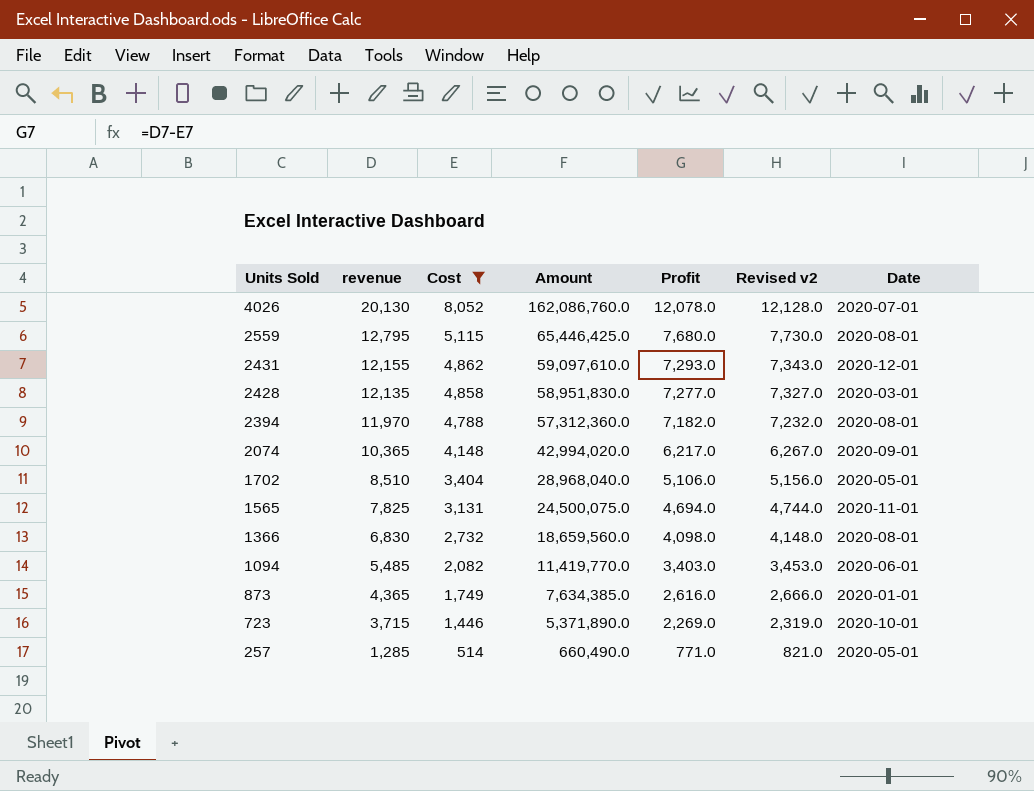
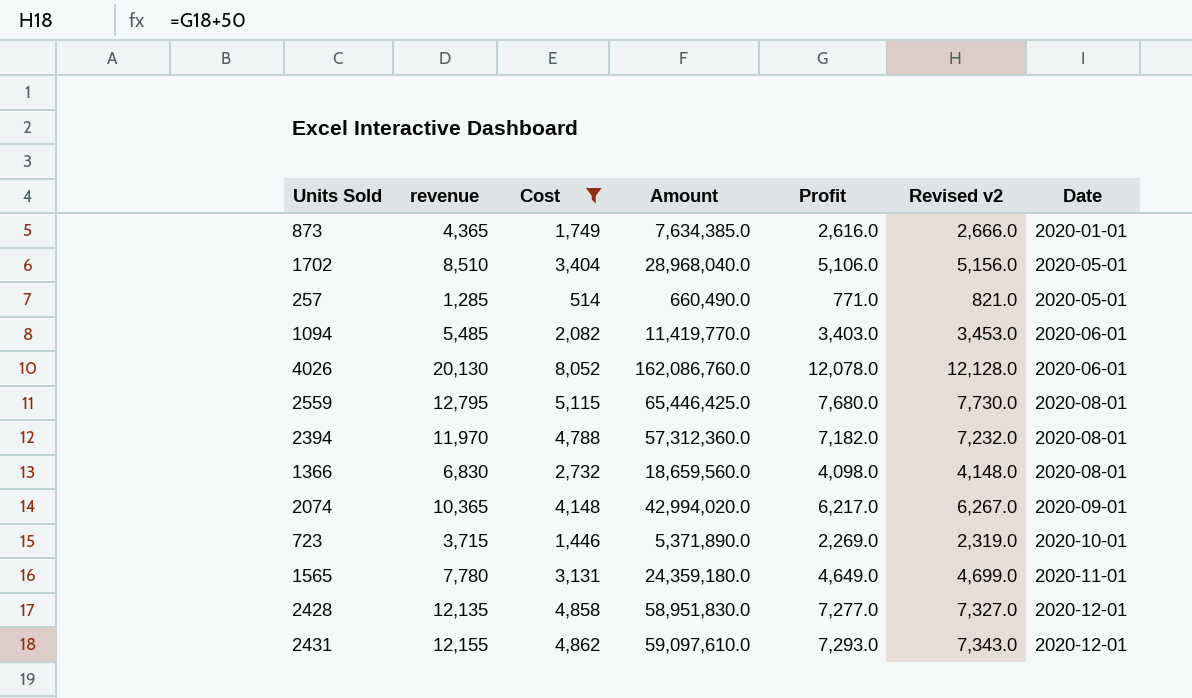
row order: Units Sold descending -> Date ascending
4026 | Date: 2020-07-01 -> 2020-06-01
1565 | revenue: 7,825 -> 7,780
1565 | Amount: 24,500,075.0 -> 24,359,180.0
1565 | Profit: 4,694.0 -> 4,649.0
1565 | Revised v2: 4,744.0 -> 4,699.0
2428 | Date: 2020-03-01 -> 2020-12-01

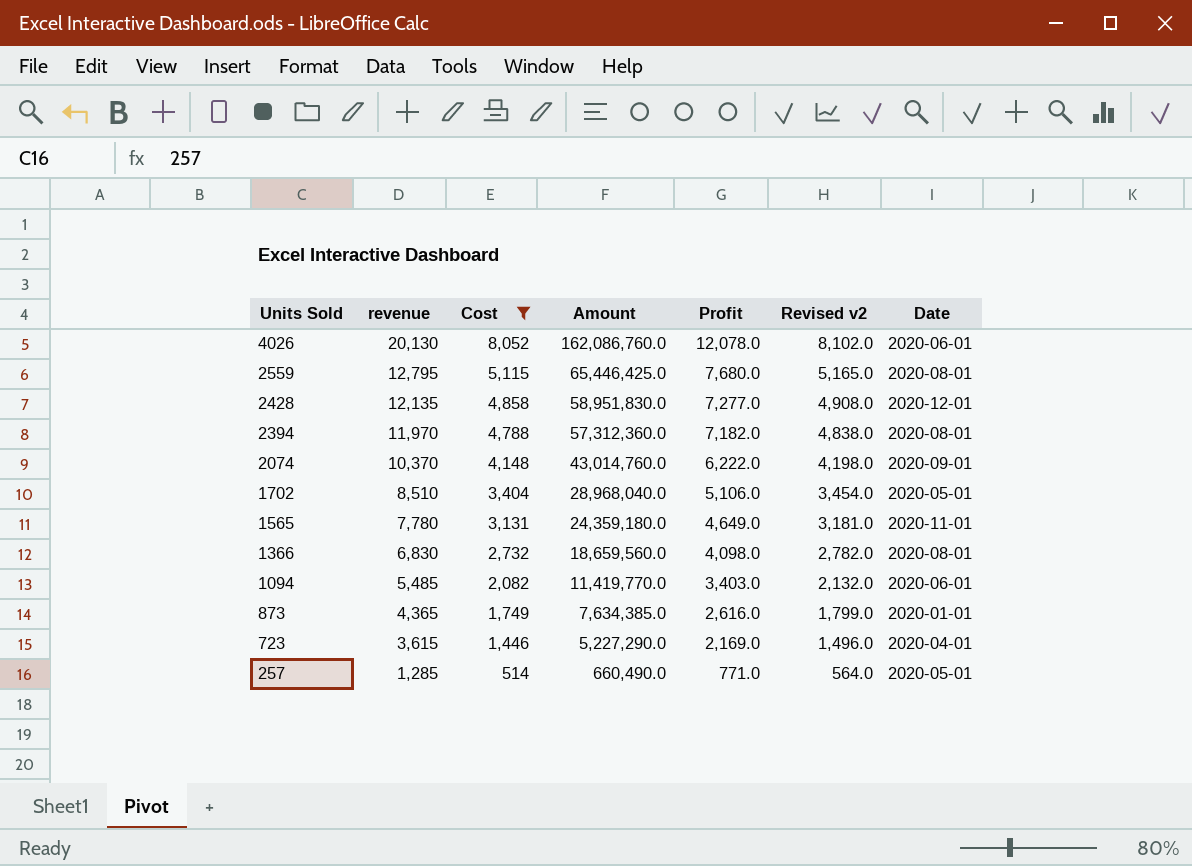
row order: Date ascending -> Units Sold descending
column Revised v2 | formula: [Profit] + 50 -> [Cost] + 50
row 2431: 12,155 | 4,862 | 59,097,610.0 | 7,293.0 | 7,343.0 | 2020-12-01 -> none
2074 | revenue: 10,365 -> 10,370
2074 | Amount: 42,994,020.0 -> 43,014,760.0
2074 | Profit: 6,217.0 -> 6,222.0
723 | revenue: 3,715 -> 3,615
723 | Amount: 5,371,890.0 -> 5,227,290.0
723 | Profit: 2,269.0 -> 2,169.0
723 | Date: 2020-10-01 -> 2020-04-01

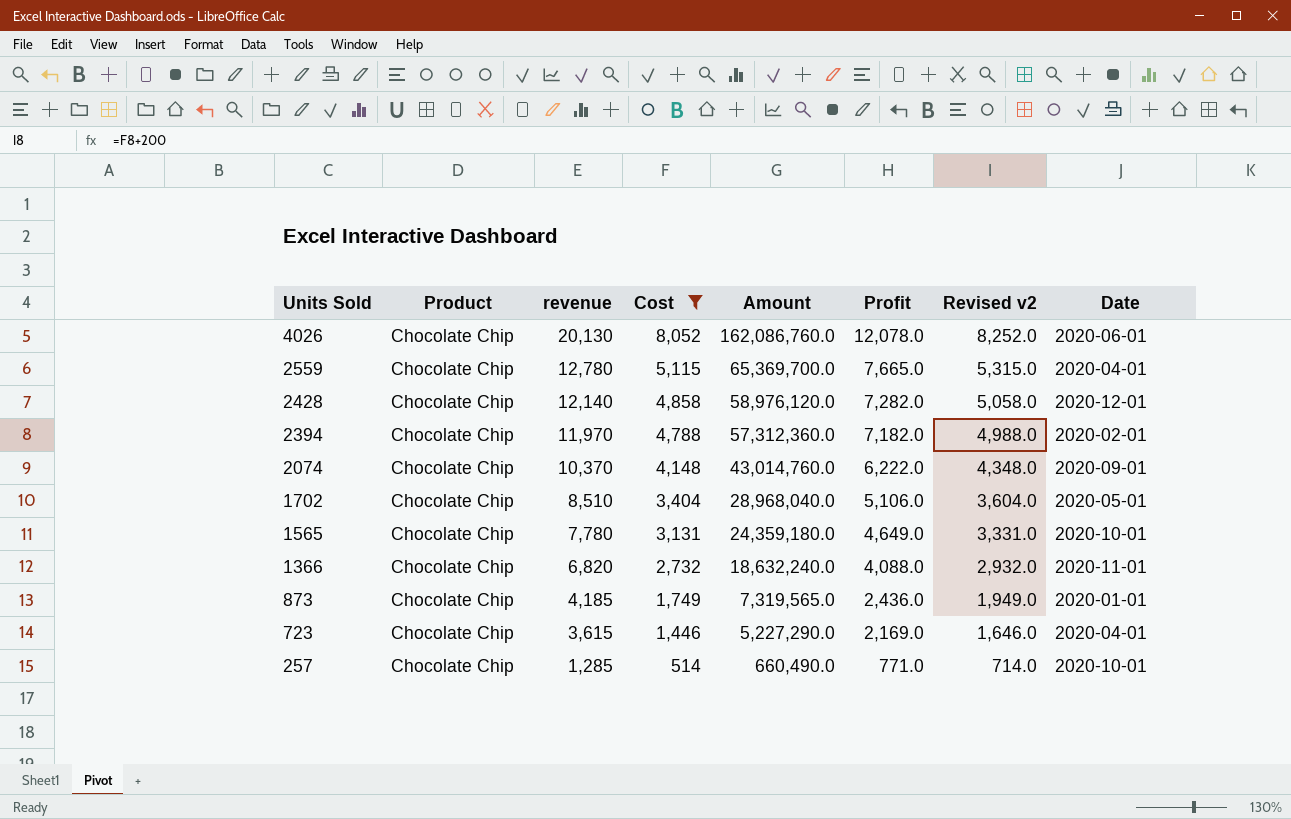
column Product | position: none -> 2
column Revised v2 | formula: [Cost] + 50 -> [Cost] + 200
row 1094: 5,485 | 2,082 | 11,419,770.0 | 3,403.0 | 2,132.0 | 2020-06-01 -> none
2559 | revenue: 12,795 -> 12,780
2559 | Amount: 65,446,425.0 -> 65,369,700.0
2559 | Profit: 7,680.0 -> 7,665.0
2559 | Date: 2020-08-01 -> 2020-04-01
2428 | revenue: 12,135 -> 12,140
2428 | Amount: 58,951,830.0 -> 58,976,120.0
2428 | Profit: 7,277.0 -> 7,282.0
2394 | Date: 2020-08-01 -> 2020-02-01
1565 | Date: 2020-11-01 -> 2020-10-01
1366 | revenue: 6,830 -> 6,820
1366 | Amount: 18,659,560.0 -> 18,632,240.0
1366 | Profit: 4,098.0 -> 4,088.0
1366 | Date: 2020-08-01 -> 2020-11-01
873 | revenue: 4,365 -> 4,185
873 | Amount: 7,634,385.0 -> 7,319,565.0
873 | Profit: 2,616.0 -> 2,436.0
257 | Date: 2020-05-01 -> 2020-10-01

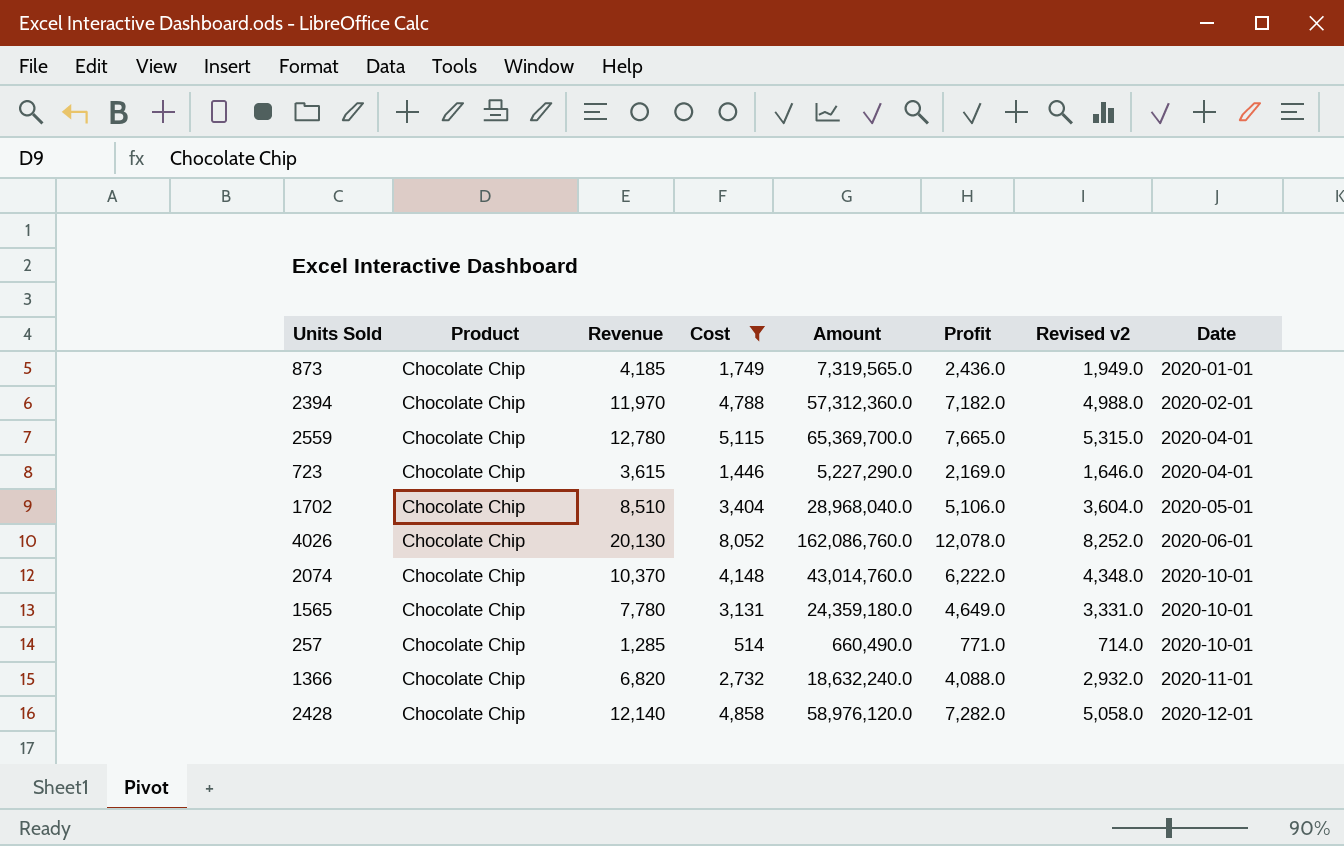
row order: Units Sold descending -> Date ascending
column name: revenue -> Revenue
2074 | Date: 2020-09-01 -> 2020-10-01

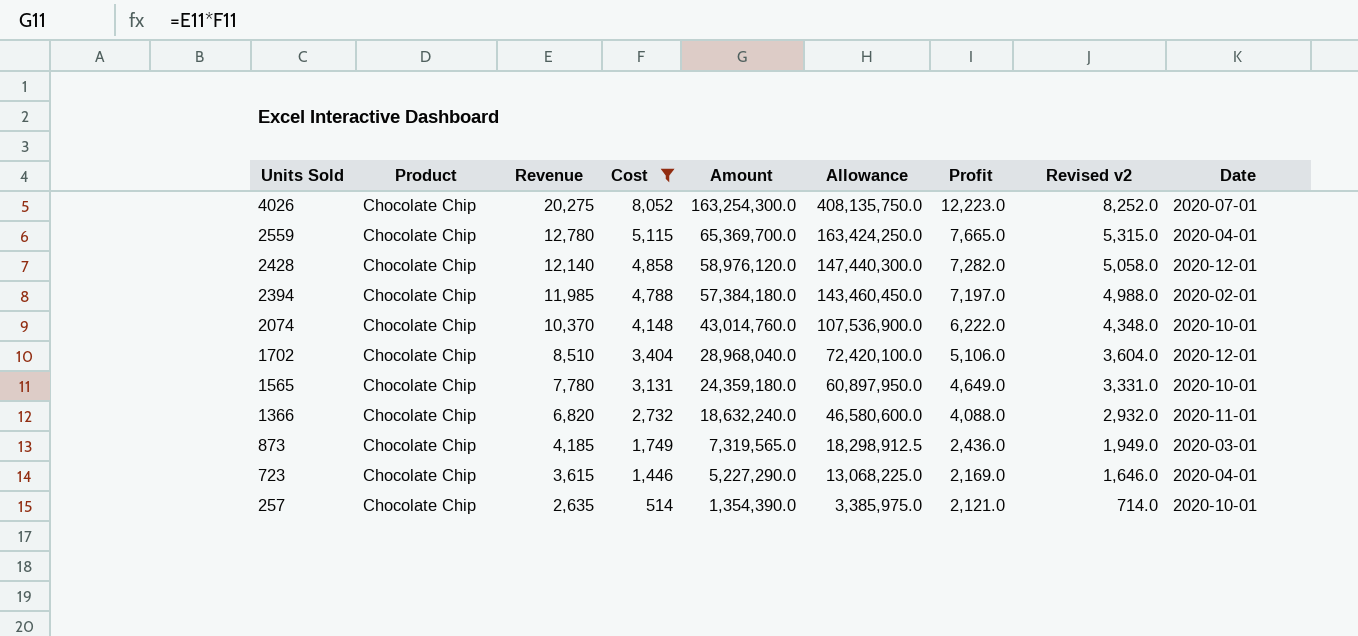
row order: Date ascending -> Units Sold descending
column Allowance | formula: none -> [Amount] * 2.5
4026 | Revenue: 20,130 -> 20,275
4026 | Amount: 162,086,760.0 -> 163,254,300.0
4026 | Profit: 12,078.0 -> 12,223.0
4026 | Date: 2020-06-01 -> 2020-07-01
2394 | Revenue: 11,970 -> 11,985
2394 | Amount: 57,312,360.0 -> 57,384,180.0
2394 | Profit: 7,182.0 -> 7,197.0
1702 | Date: 2020-05-01 -> 2020-12-01
873 | Date: 2020-01-01 -> 2020-03-01
257 | Revenue: 1,285 -> 2,635
257 | Amount: 660,490.0 -> 1,354,390.0
257 | Profit: 771.0 -> 2,121.0

